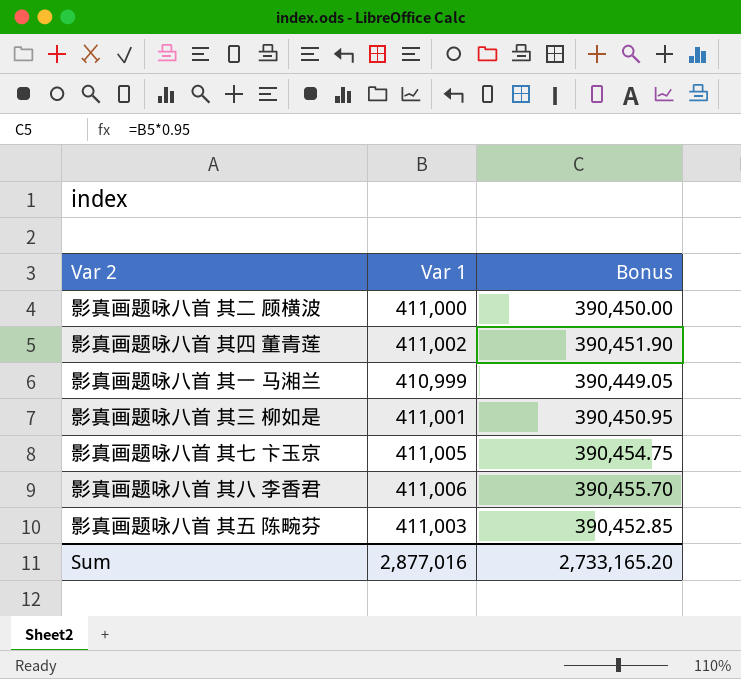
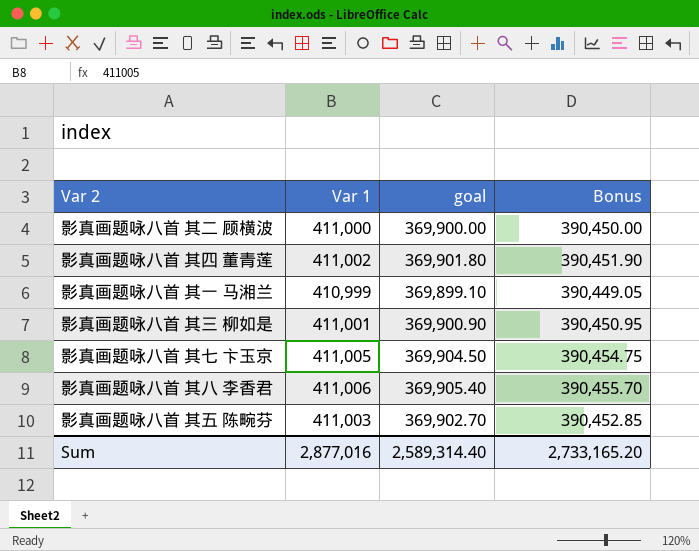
column goal | formula: none -> [Var 1] * 0.9

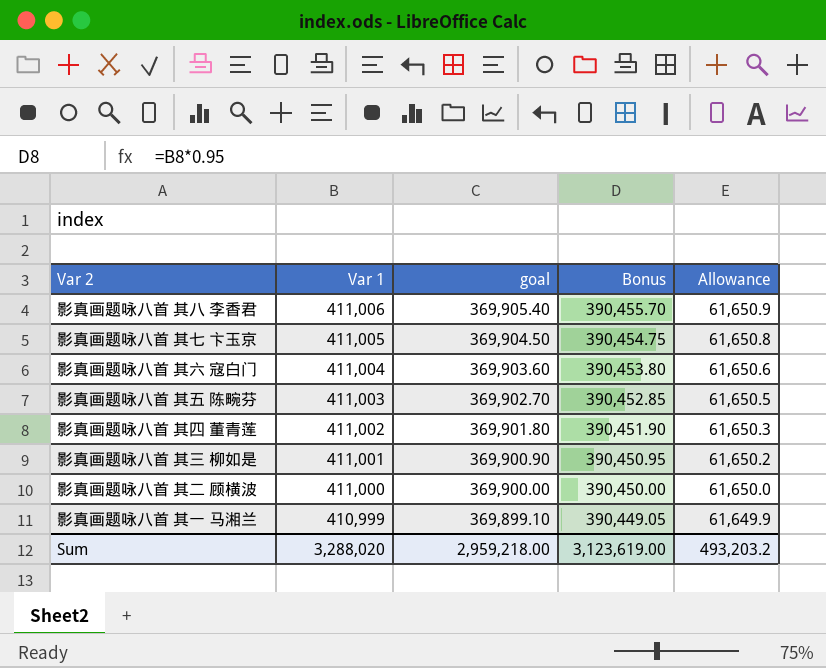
row order: none -> Var 1 descending
column Allowance | formula: none -> [Var 1] * 0.15
row 影真画题咏八首 其六 寇白门: none -> 411,004 | 369,903.60 | 390,453.80 | 61,650.6
Sum | Var 1: 2,877,016 -> 3,288,020
Sum | goal: 2,589,314.40 -> 2,959,218.00
Sum | Bonus: 2,733,165.20 -> 3,123,619.00

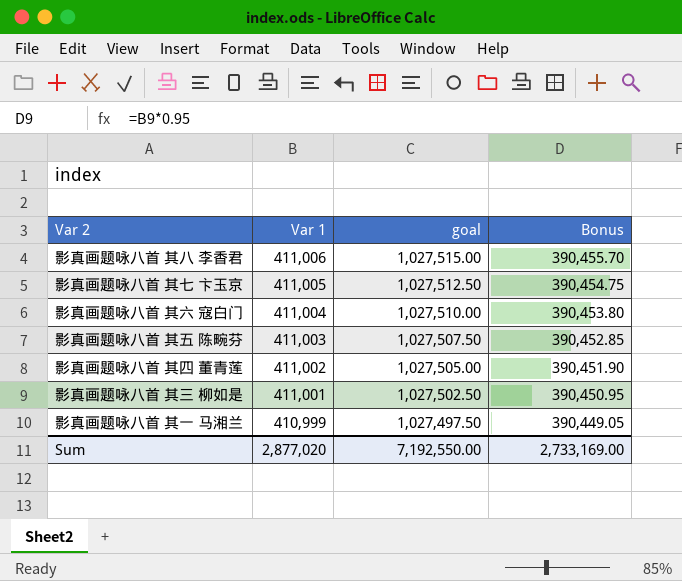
column Allowance | formula: [Var 1] * 0.15 -> none
column goal | formula: [Var 1] * 0.9 -> [Var 1] * 2.5
row 影真画题咏八首 其二 顾横波: 411,000 | 369,900.00 | 390,450.00 | 61,650.0 -> none
Sum | Var 1: 3,288,020 -> 2,877,020
Sum | goal: 2,959,218.00 -> 7,192,550.00
Sum | Bonus: 3,123,619.00 -> 2,733,169.00

